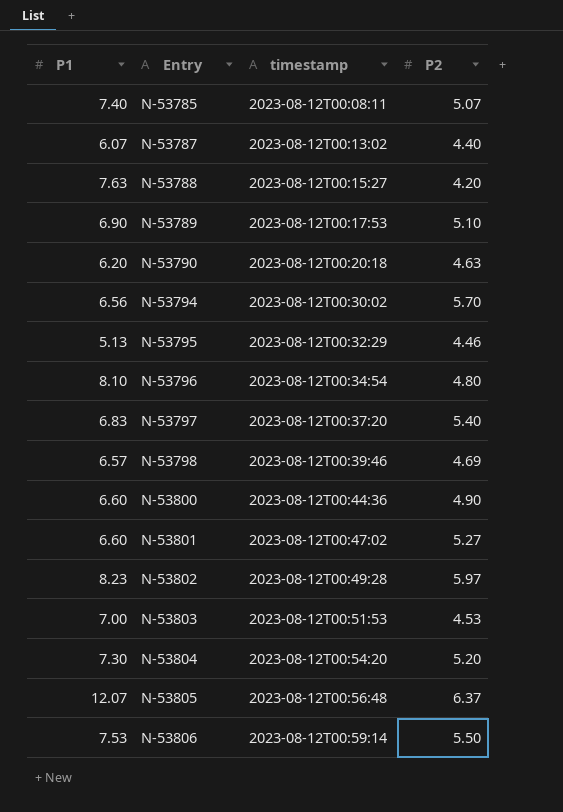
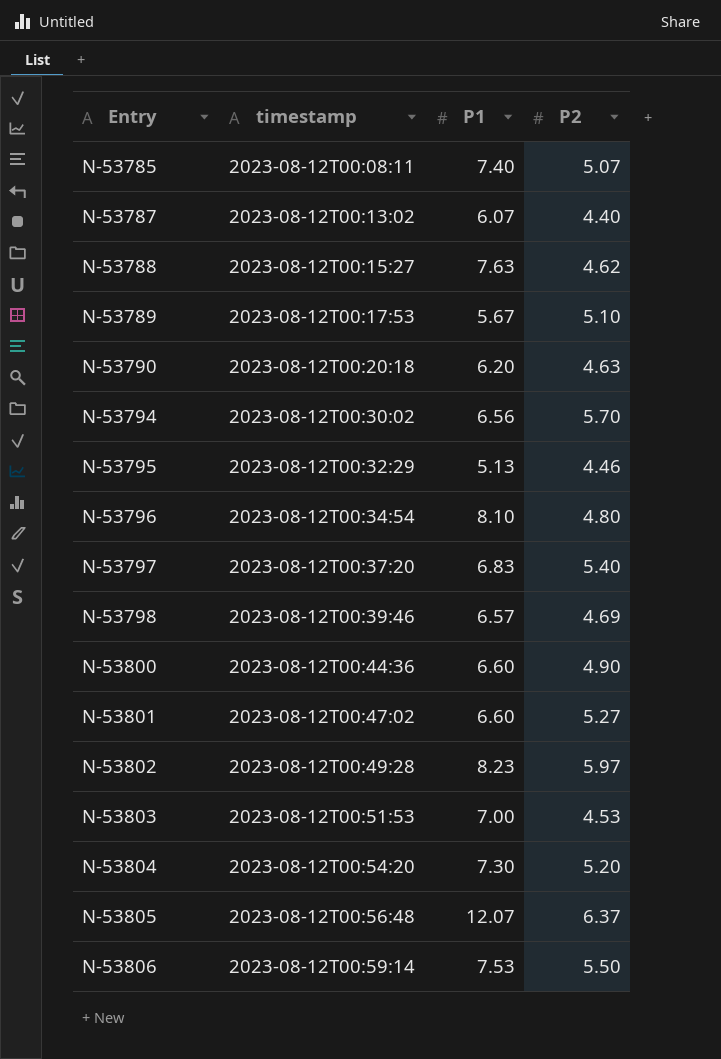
column P1 | position: 1 -> 3
N-53788 | P2: 4.20 -> 4.62
N-53789 | P1: 6.90 -> 5.67

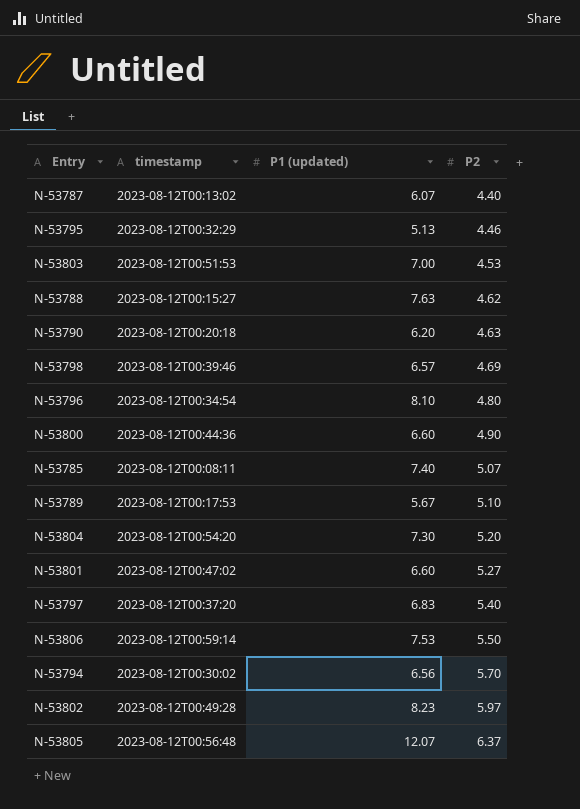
row order: Entry ascending -> P2 ascending
column name: P1 -> P1 (updated)

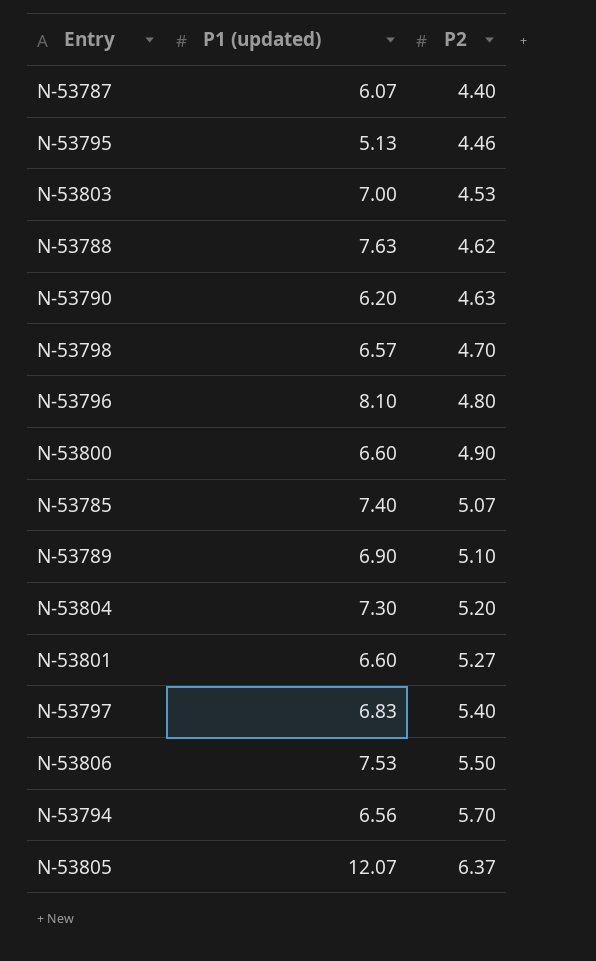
column timestamp | position: 2 -> none
row N-53802: 2023-08-12T00:49:28 | 8.23 | 5.97 -> none
N-53798 | P2: 4.69 -> 4.70
N-53789 | P1 (updated): 5.67 -> 6.90

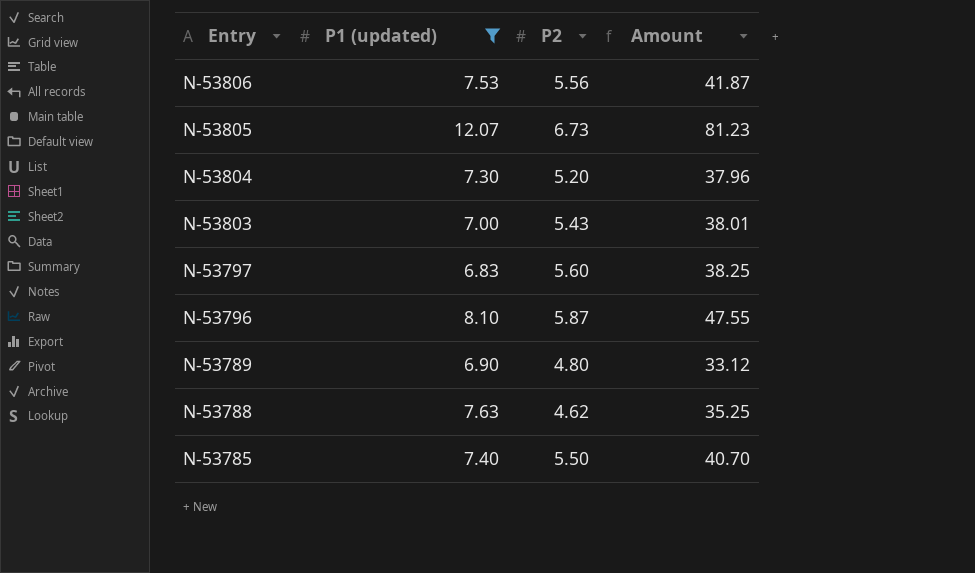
filter: none -> P1 (updated) >= 6.83
row order: P2 ascending -> Entry descending
column Amount | formula: none -> [P1 (updated)] * [P2]
N-53806 | P2: 5.50 -> 5.56
N-53805 | P2: 6.37 -> 6.73
N-53803 | P2: 4.53 -> 5.43
N-53797 | P2: 5.40 -> 5.60
N-53796 | P2: 4.80 -> 5.87
N-53789 | P2: 5.10 -> 4.80
N-53785 | P2: 5.07 -> 5.50

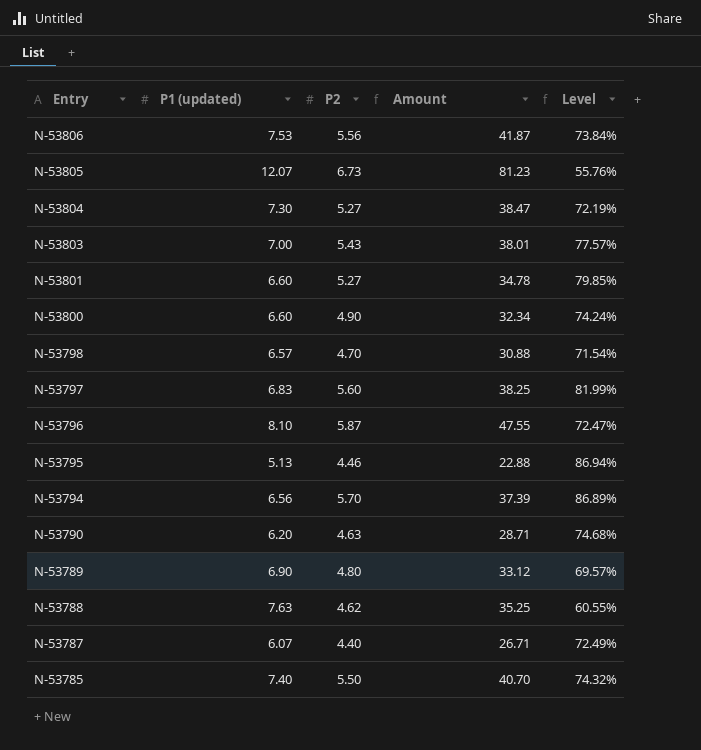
filter: P1 (updated) >= 6.83 -> none
column Level | formula: none -> [P2] / [P1 (updated)]
N-53804 | P2: 5.20 -> 5.27
N-53804 | Amount: 37.96 -> 38.47

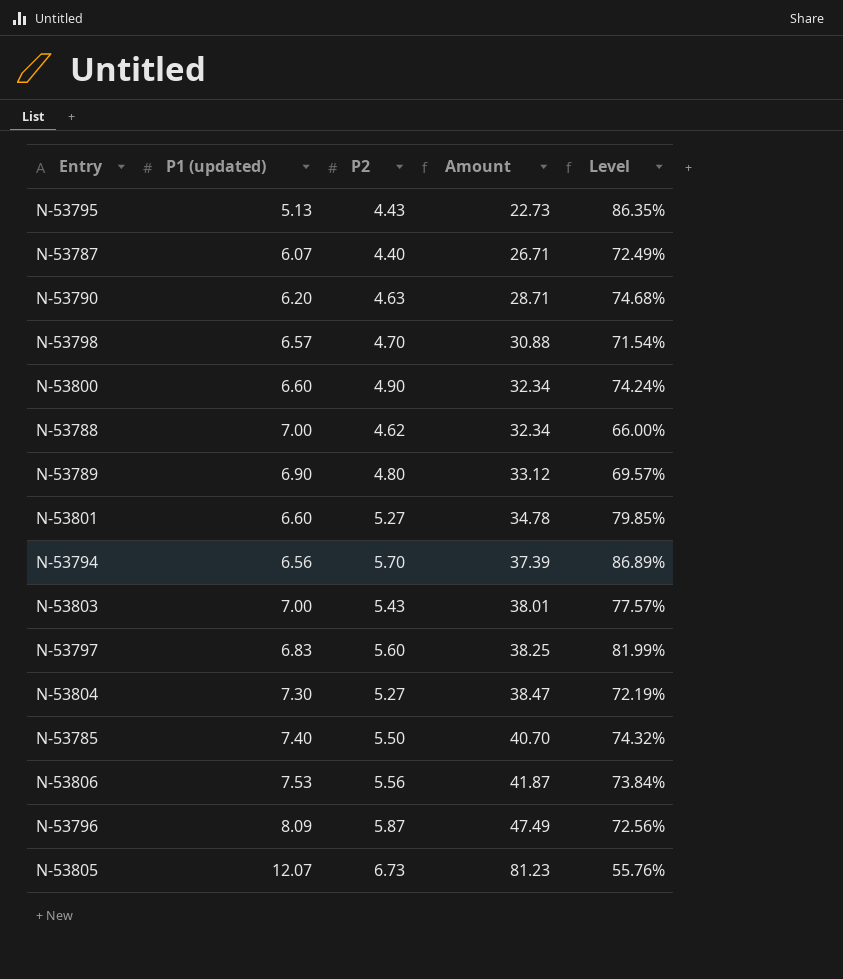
row order: Entry descending -> Amount ascending
N-53795 | P2: 4.46 -> 4.43
N-53795 | Amount: 22.88 -> 22.73
N-53795 | Level: 86.94% -> 86.35%
N-53788 | P1 (updated): 7.63 -> 7.00
N-53788 | Amount: 35.25 -> 32.34
N-53788 | Level: 60.55% -> 66.00%
N-53796 | P1 (updated): 8.10 -> 8.09
N-53796 | Amount: 47.55 -> 47.49
N-53796 | Level: 72.47% -> 72.56%

